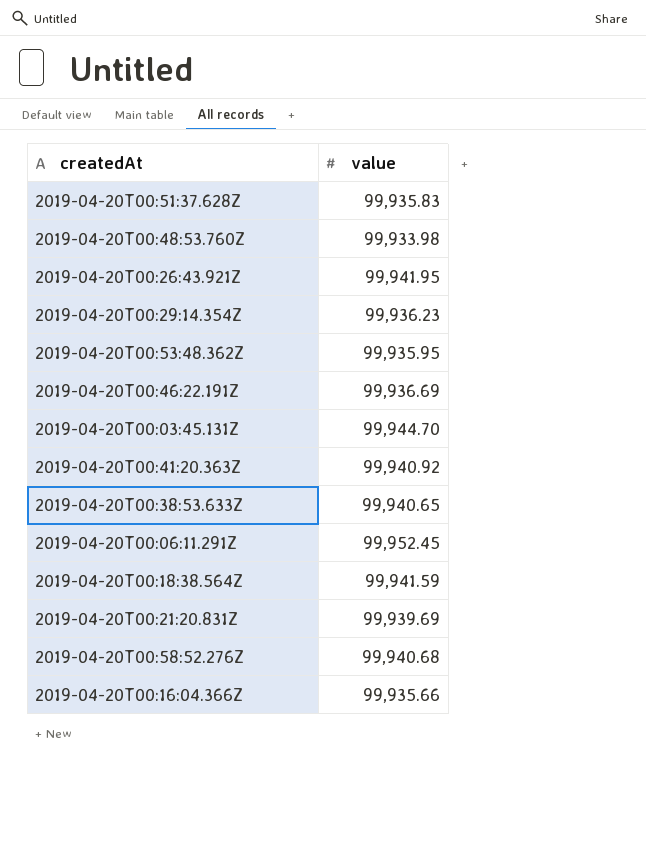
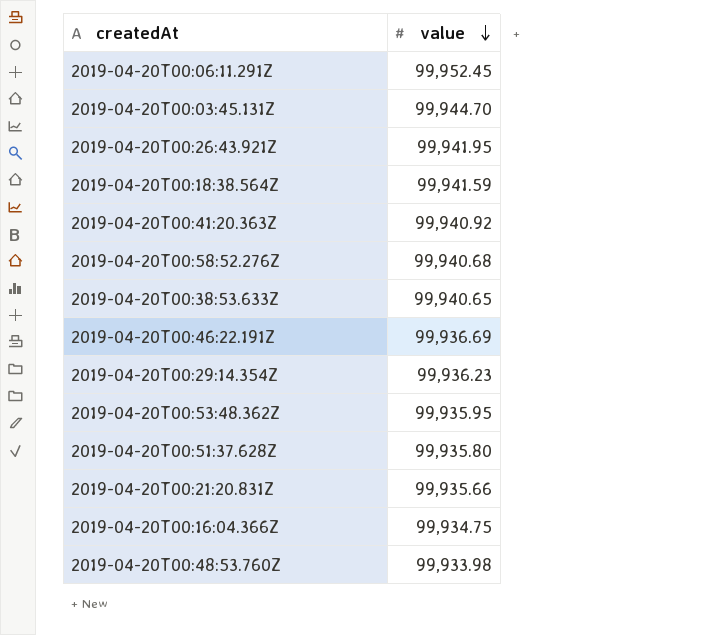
row order: none -> value descending
2019-04-20T00:51:37.628Z | value: 99,935.83 -> 99,935.80
2019-04-20T00:21:20.831Z | value: 99,939.69 -> 99,935.66
2019-04-20T00:16:04.366Z | value: 99,935.66 -> 99,934.75

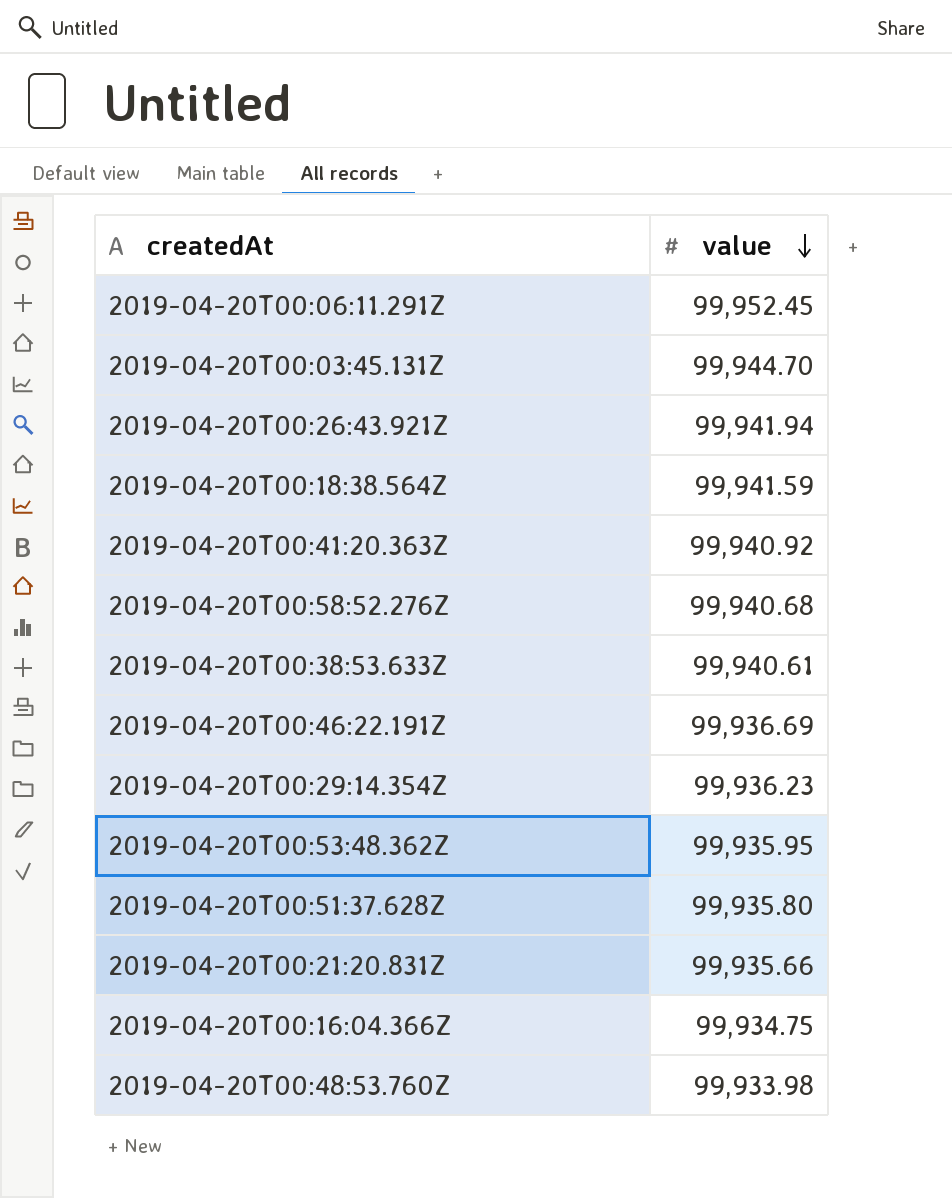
2019-04-20T00:26:43.921Z | value: 99,941.95 -> 99,941.94
2019-04-20T00:38:53.633Z | value: 99,940.65 -> 99,940.61

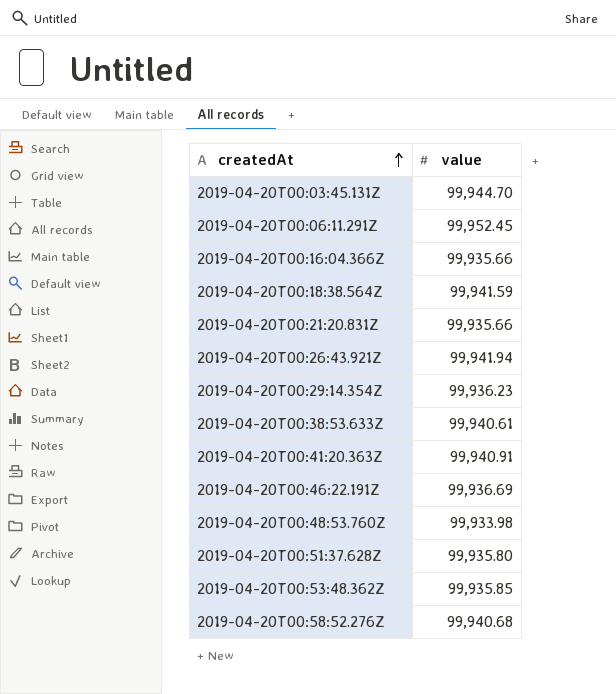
row order: value descending -> createdAt ascending
2019-04-20T00:16:04.366Z | value: 99,934.75 -> 99,935.66
2019-04-20T00:41:20.363Z | value: 99,940.92 -> 99,940.91
2019-04-20T00:53:48.362Z | value: 99,935.95 -> 99,935.85

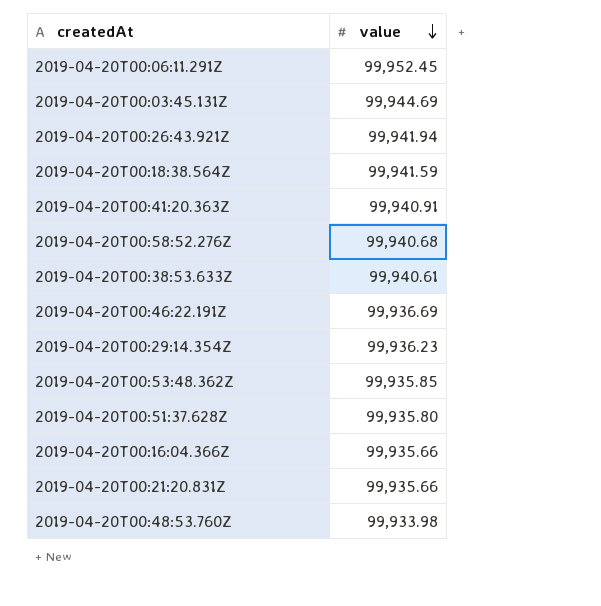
row order: createdAt ascending -> value descending
2019-04-20T00:03:45.131Z | value: 99,944.70 -> 99,944.69

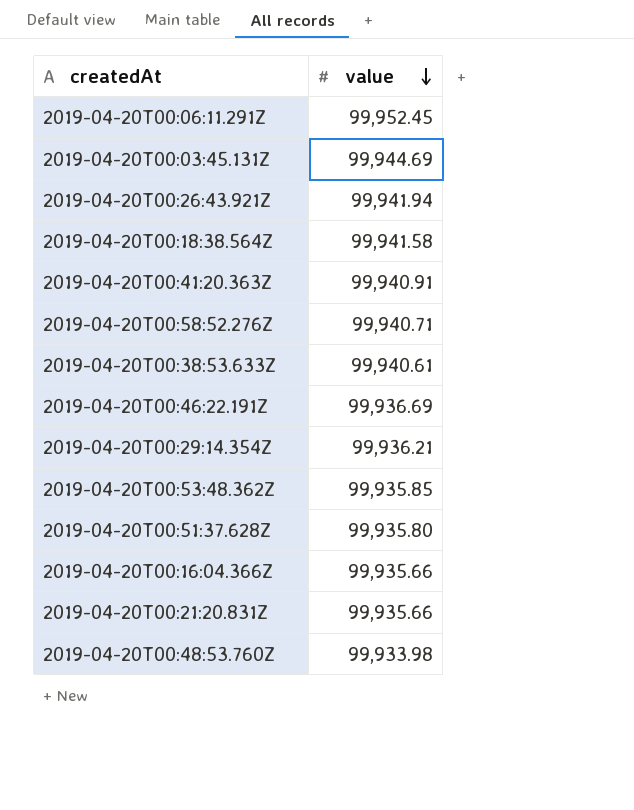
2019-04-20T00:18:38.564Z | value: 99,941.59 -> 99,941.58
2019-04-20T00:58:52.276Z | value: 99,940.68 -> 99,940.71
2019-04-20T00:29:14.354Z | value: 99,936.23 -> 99,936.21

